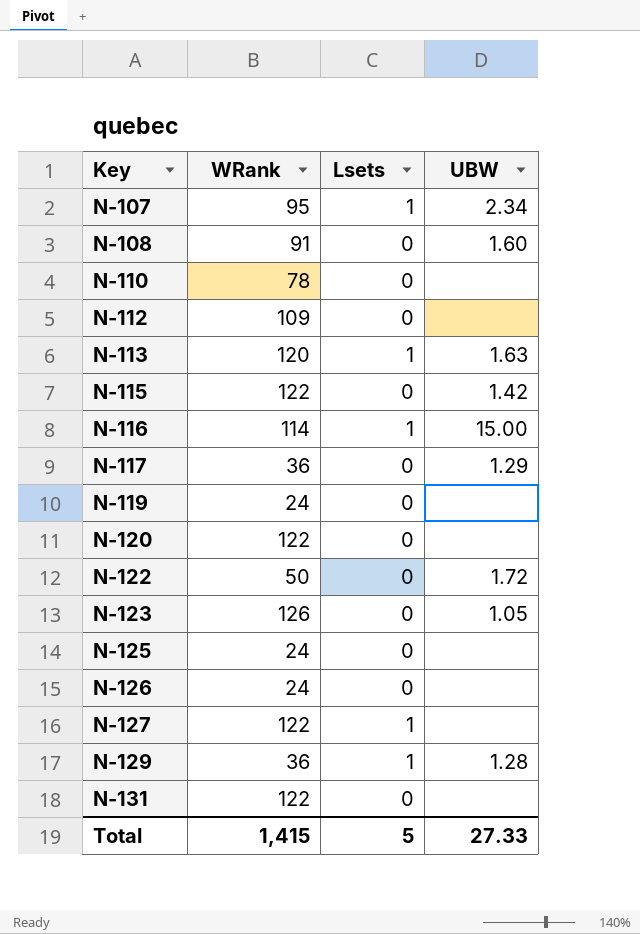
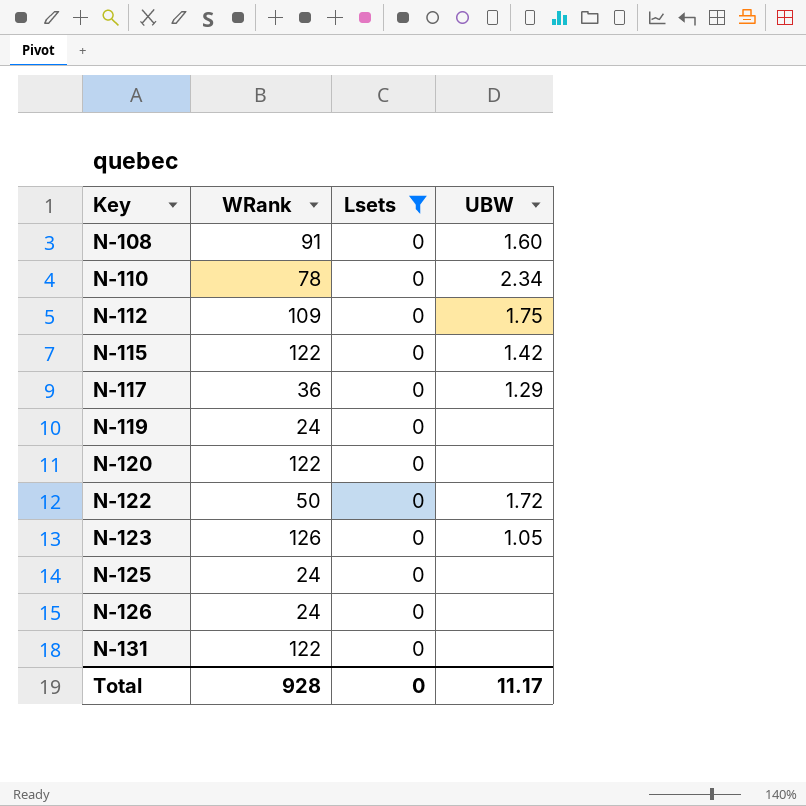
filter: none -> Lsets = 0
N-110 | UBW: none -> 2.34
N-112 | UBW: none -> 1.75
Total | WRank: 1,415 -> 928
Total | Lsets: 5 -> 0
Total | UBW: 27.33 -> 11.17

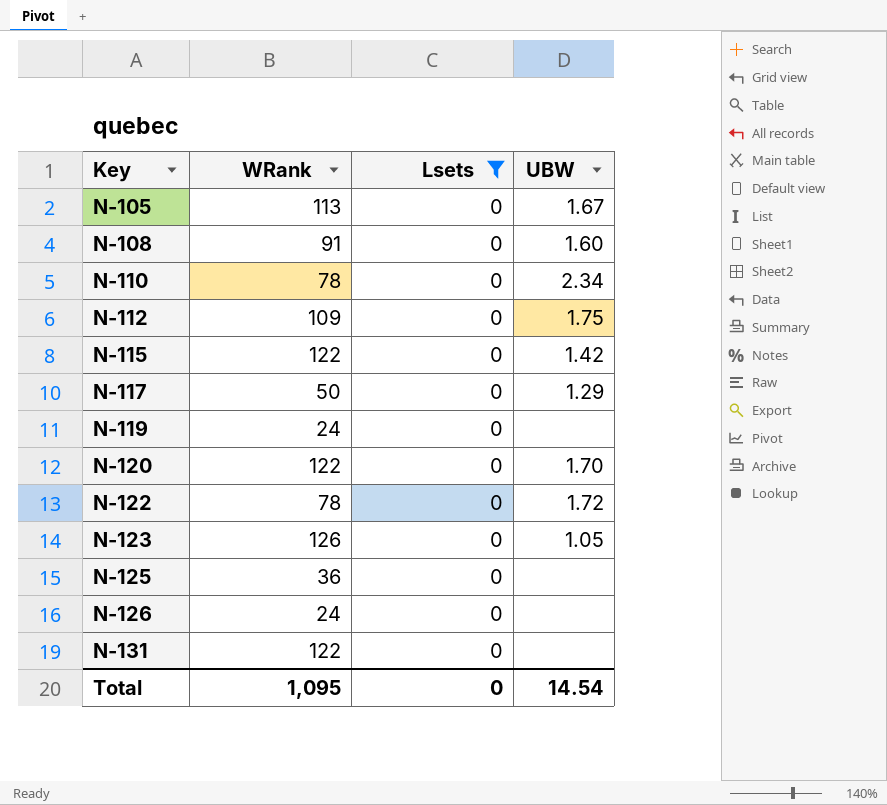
row N-105: none -> 113 | 0 | 1.67
N-117 | WRank: 36 -> 50
N-120 | UBW: none -> 1.70
N-122 | WRank: 50 -> 78
N-125 | WRank: 24 -> 36
Total | WRank: 928 -> 1,095
Total | UBW: 11.17 -> 14.54

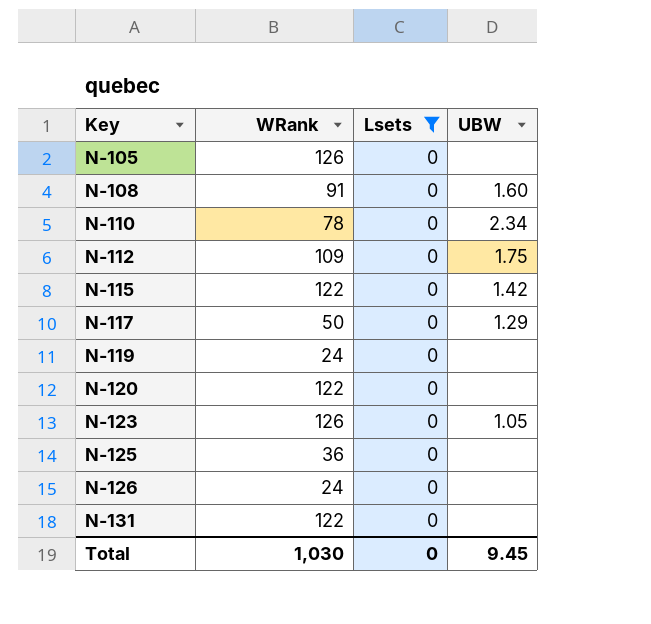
row N-122: 78 | 0 | 1.72 -> none
N-105 | WRank: 113 -> 126
N-105 | UBW: 1.67 -> none
N-120 | UBW: 1.70 -> none
Total | WRank: 1,095 -> 1,030
Total | UBW: 14.54 -> 9.45

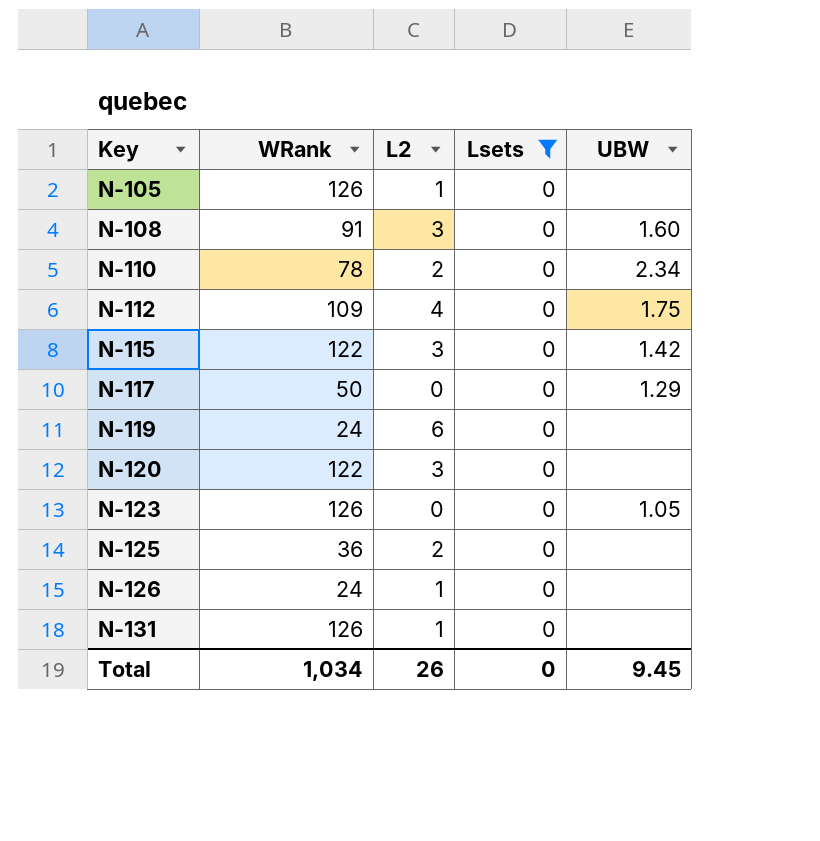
column L2 | position: none -> 3
N-131 | WRank: 122 -> 126
Total | WRank: 1,030 -> 1,034

